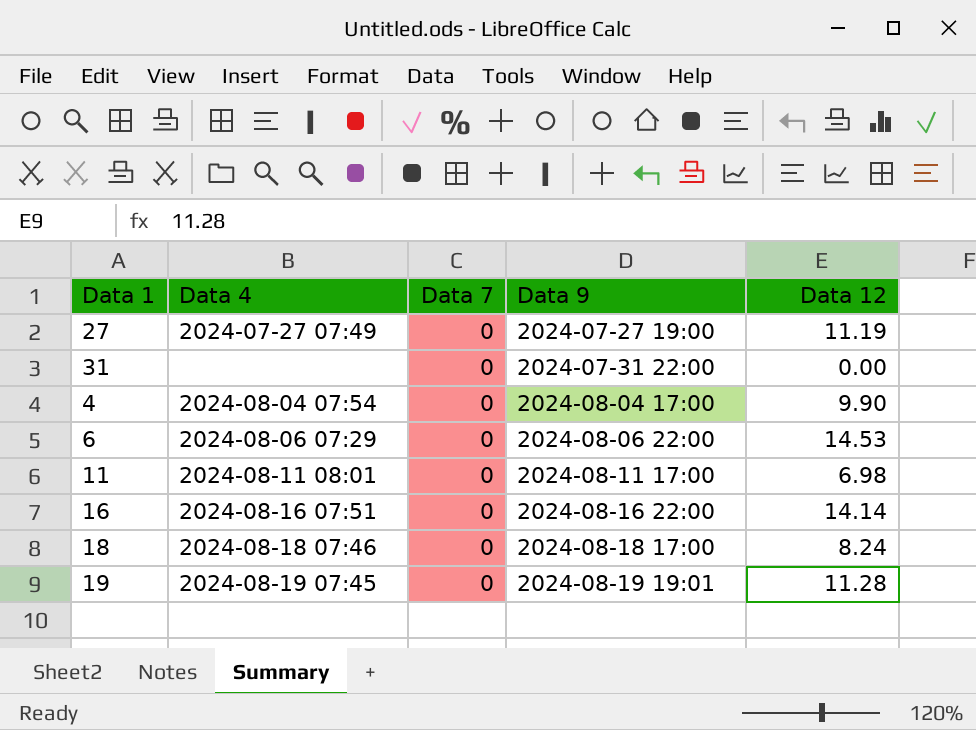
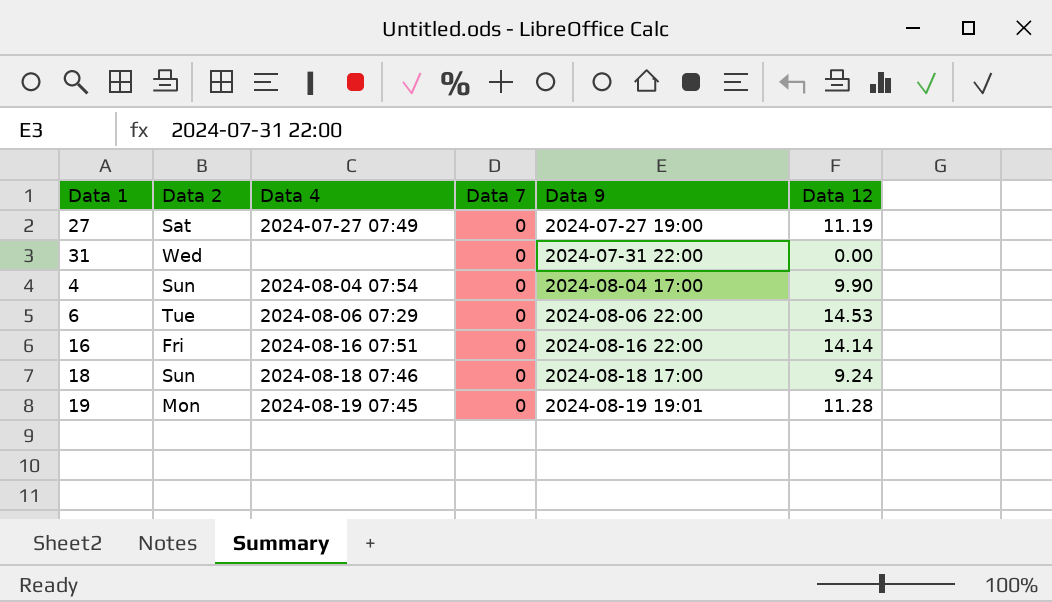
column Data 2 | position: none -> 2
row 11: 2024-08-11 08:01 | 0 | 2024-08-11 17:00 | 6.98 -> none
18 | Data 12: 8.24 -> 9.24

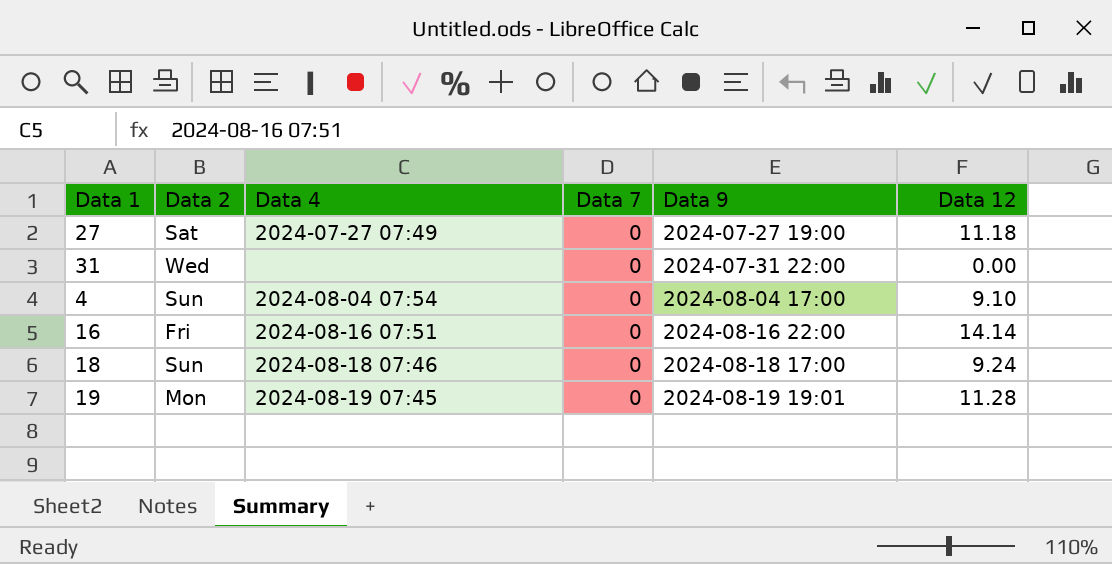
row 6: Tue | 2024-08-06 07:29 | 0 | 2024-08-06 22:00 | 14.53 -> none
27 | Data 12: 11.19 -> 11.18
4 | Data 12: 9.90 -> 9.10

